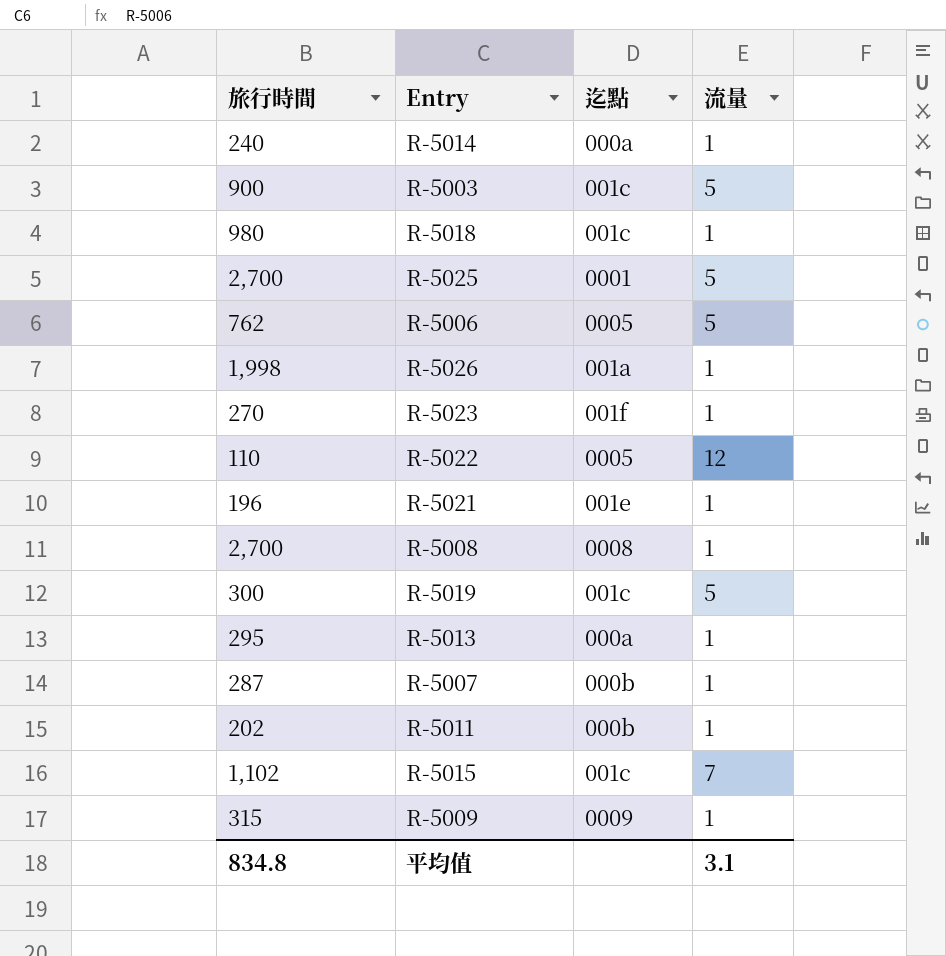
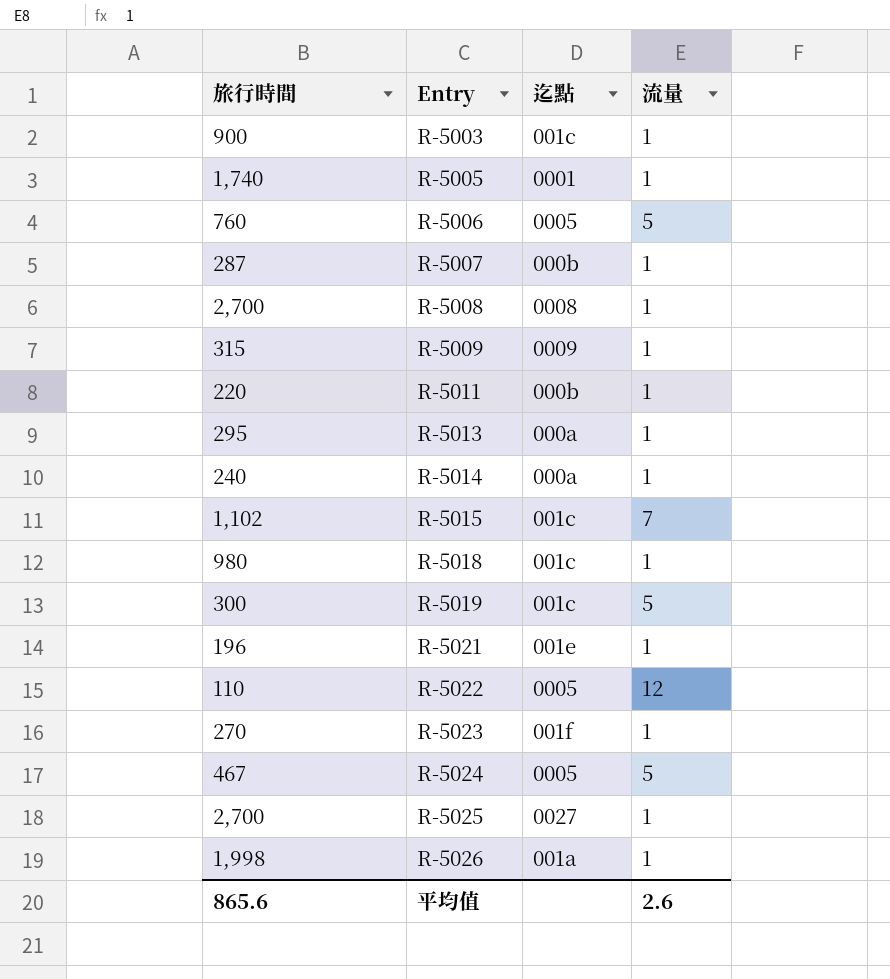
row order: none -> Entry ascending
R-5003 | 流量: 5 -> 1
row R-5005: none -> 1,740 | 0001 | 1
R-5006 | 旅行時間: 762 -> 760
R-5011 | 旅行時間: 202 -> 220
row R-5024: none -> 467 | 0005 | 5
R-5025 | 迄點: 0001 -> 0027
R-5025 | 流量: 5 -> 1
平均值 | 旅行時間: 834.8 -> 865.6
平均值 | 流量: 3.1 -> 2.6

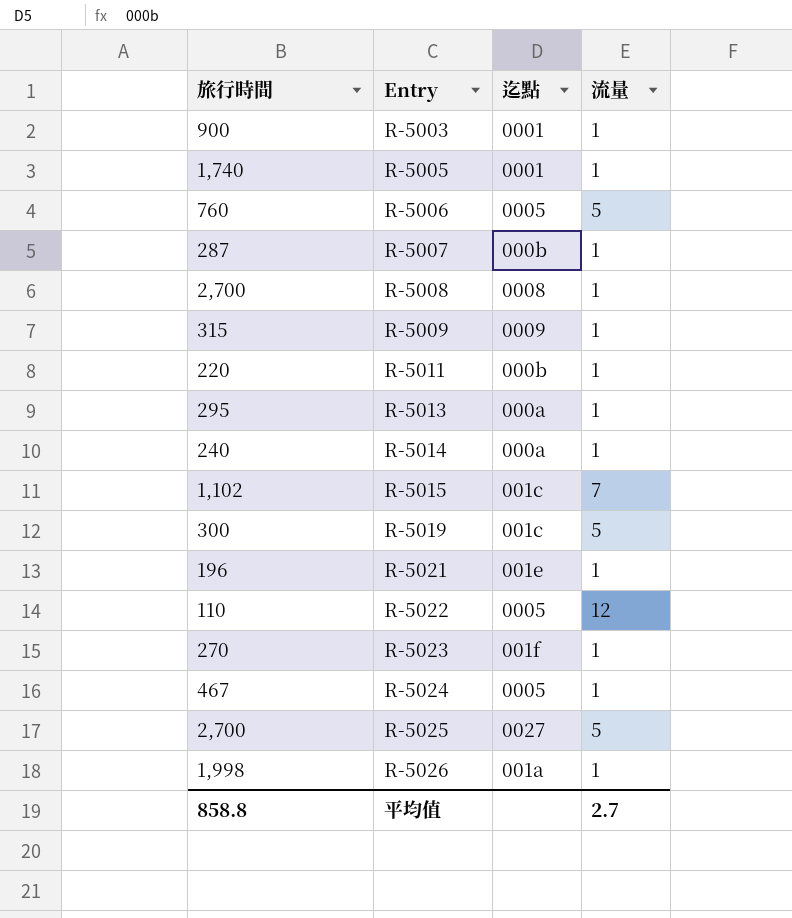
row R-5018: 980 | 001c | 1 -> none
R-5003 | 迄點: 001c -> 0001
R-5024 | 流量: 5 -> 1
R-5025 | 流量: 1 -> 5
平均值 | 旅行時間: 865.6 -> 858.8
平均值 | 流量: 2.6 -> 2.7

